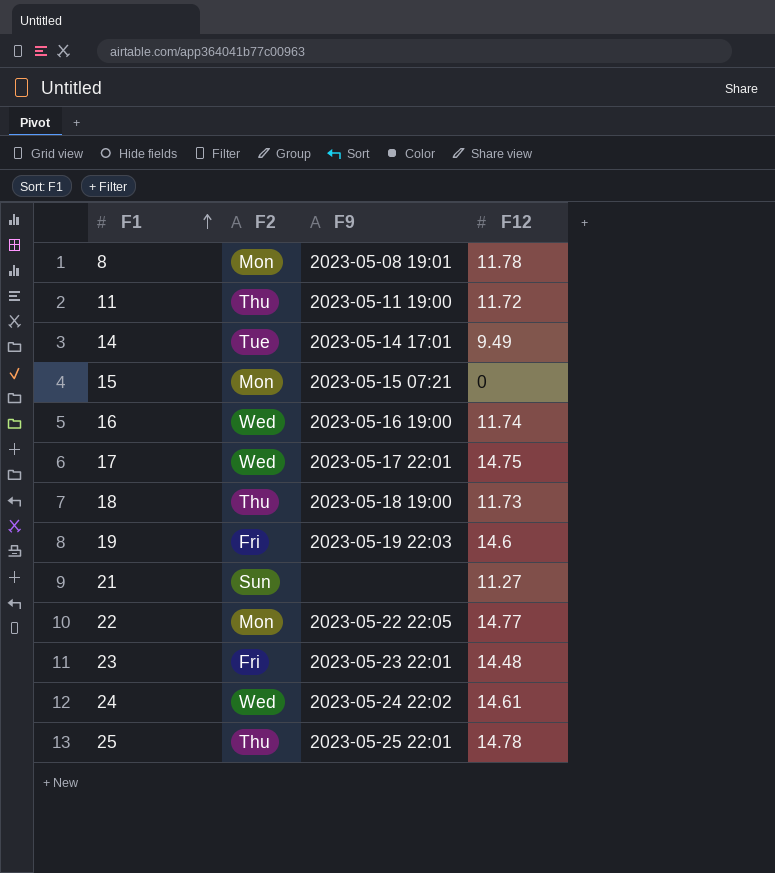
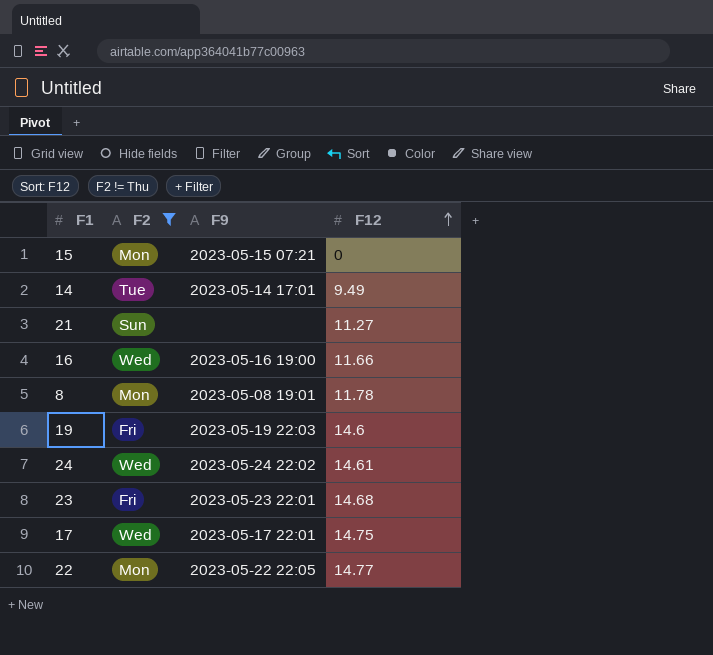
filter: none -> F2 != Thu
row order: F1 ascending -> F12 ascending
16 | F12: 11.74 -> 11.66
23 | F12: 14.48 -> 14.68

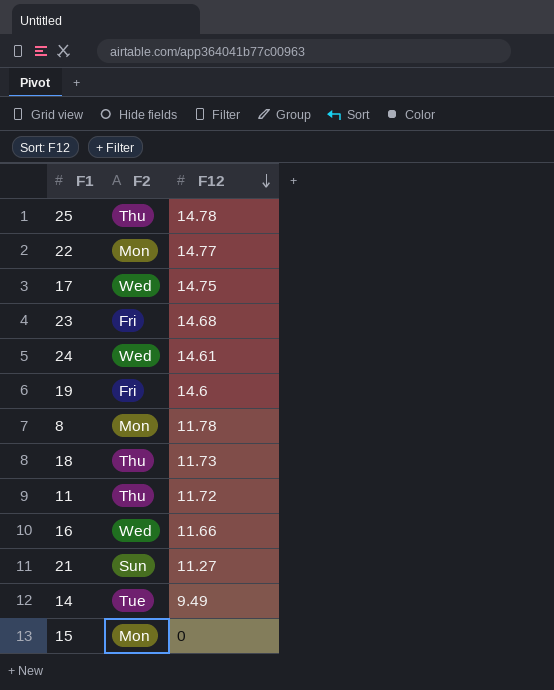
filter: F2 != Thu -> none
row order: F12 ascending -> F12 descending
column F9 | position: 3 -> none

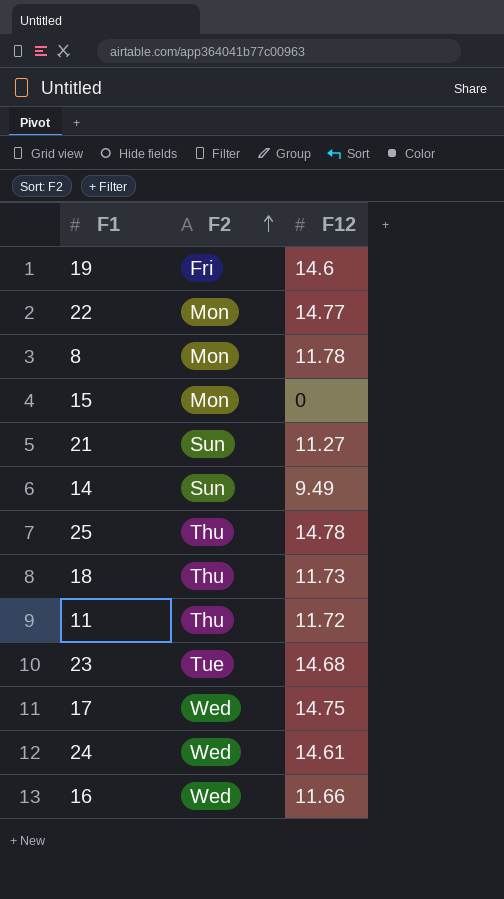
row order: F12 descending -> F2 ascending
14 | F2: Tue -> Sun
23 | F2: Fri -> Tue

